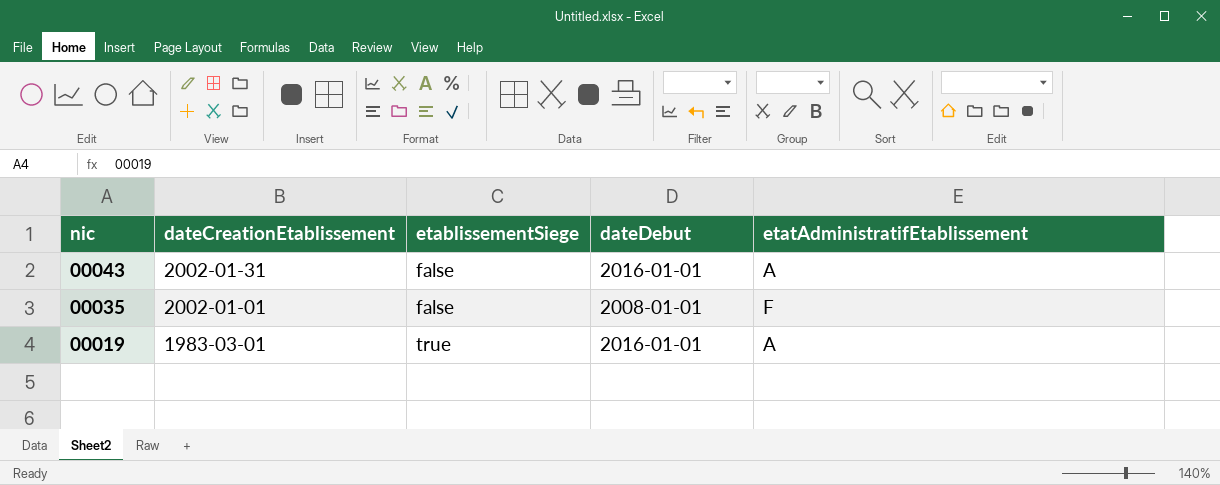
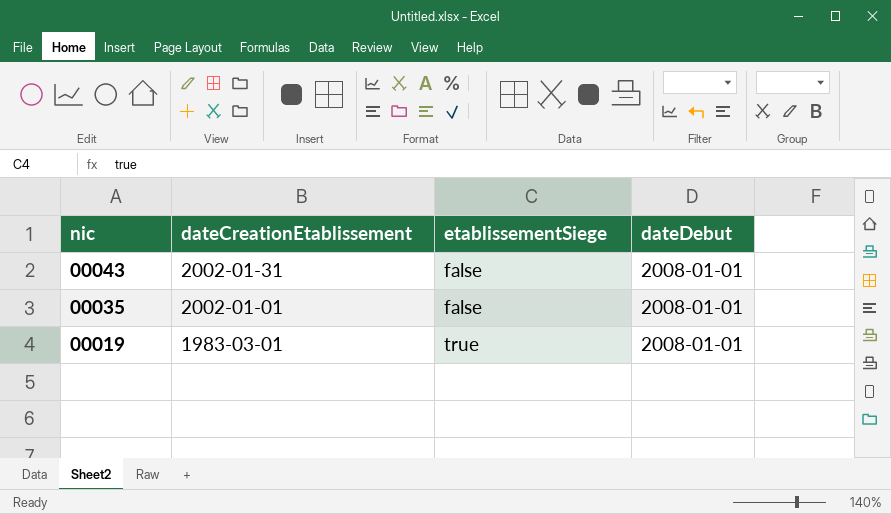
column etatAdministratifEtablissement | position: 5 -> none
00043 | dateDebut: 2016-01-01 -> 2008-01-01
00019 | dateDebut: 2016-01-01 -> 2008-01-01

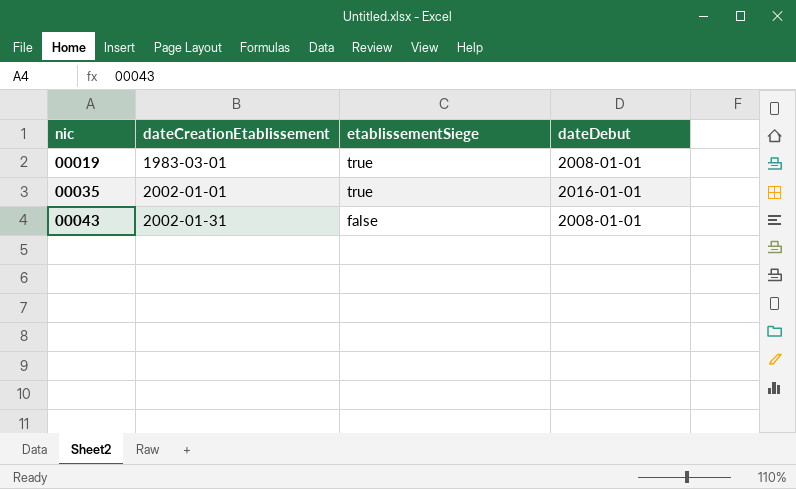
row order: nic descending -> nic ascending
00035 | etablissementSiege: false -> true
00035 | dateDebut: 2008-01-01 -> 2016-01-01

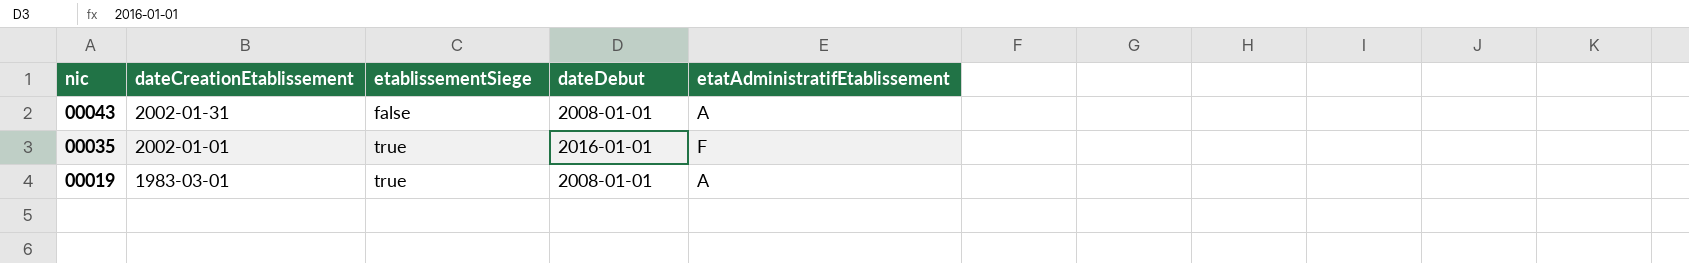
row order: nic ascending -> nic descending
column etatAdministratifEtablissement | position: none -> 5

